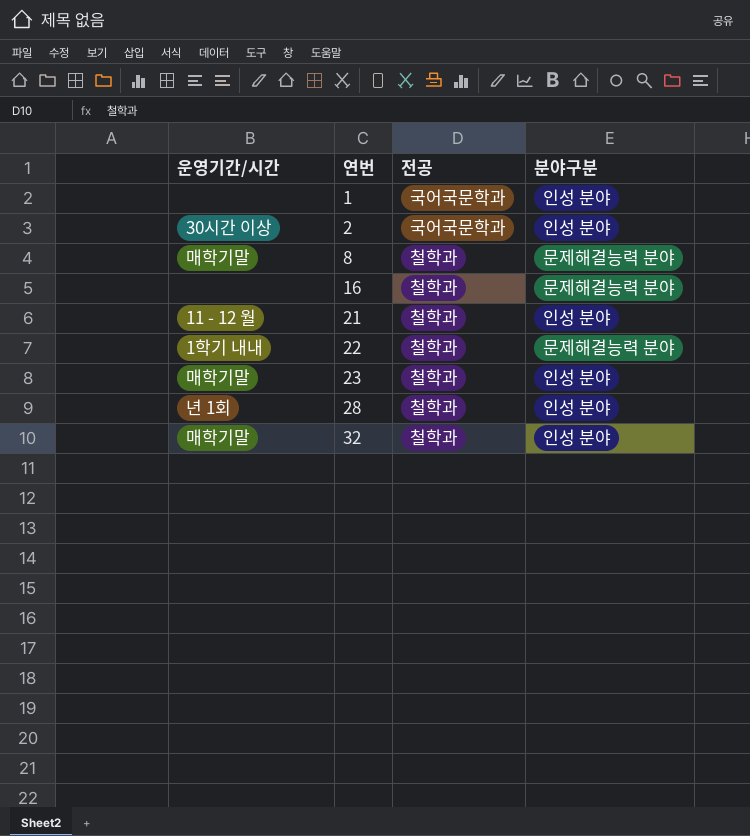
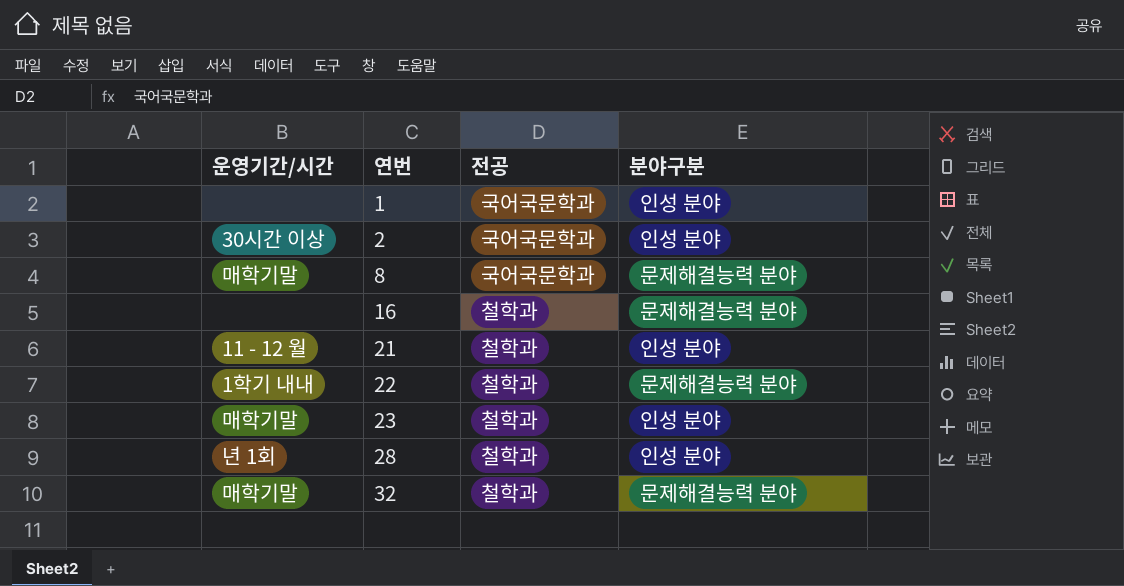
8 | 전공: 철학과 -> 국어국문학과
32 | 분야구분: 인성 분야 -> 문제해결능력 분야

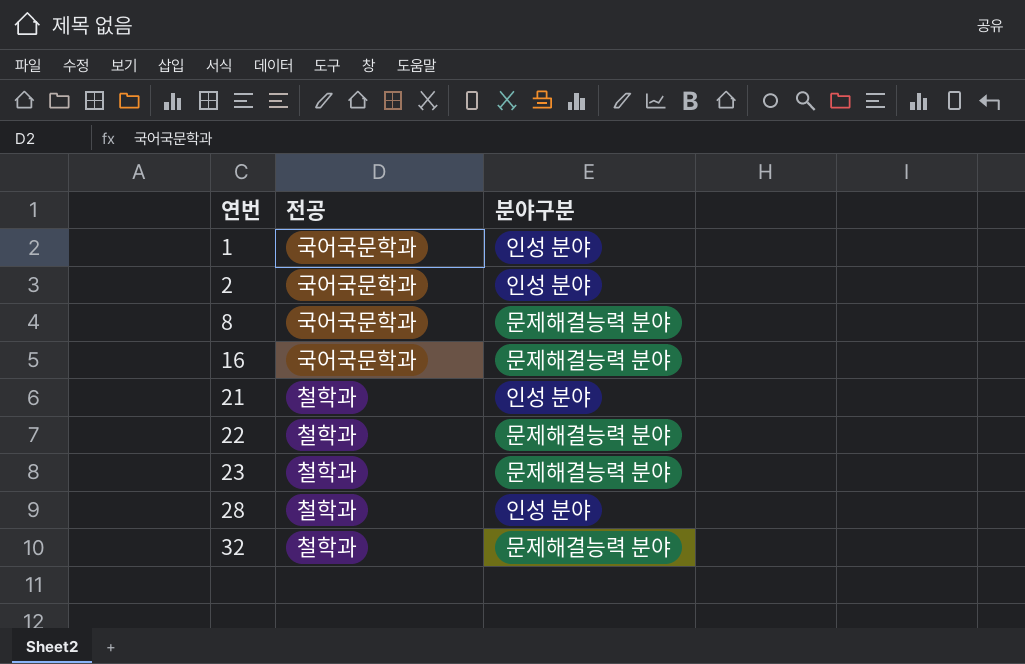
column 운영기간/시간 | position: 1 -> none
16 | 전공: 철학과 -> 국어국문학과
23 | 분야구분: 인성 분야 -> 문제해결능력 분야

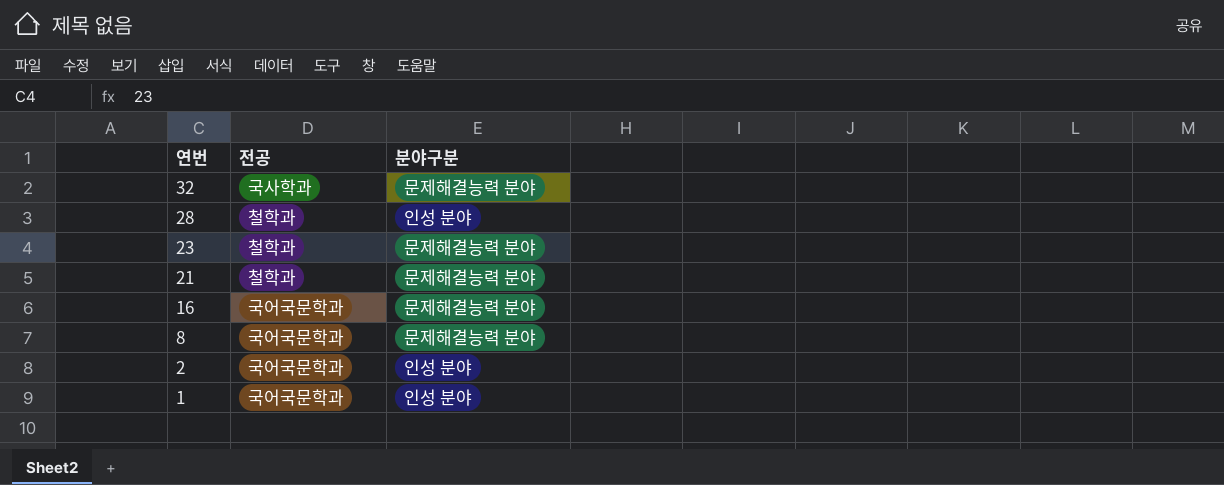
row order: 연번 ascending -> 연번 descending
row 22: 철학과 | 문제해결능력 분야 -> none
32 | 전공: 철학과 -> 국사학과
21 | 분야구분: 인성 분야 -> 문제해결능력 분야

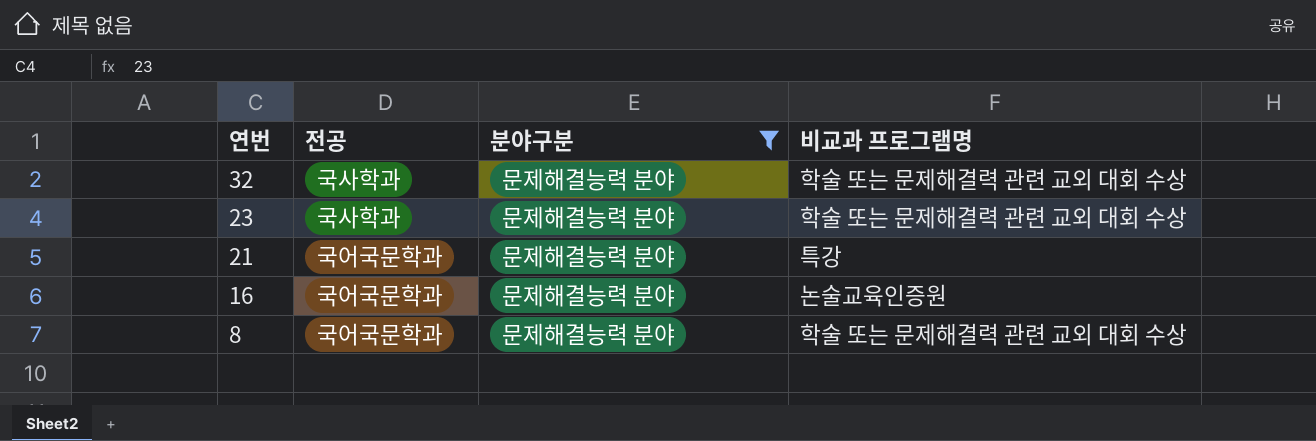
filter: none -> 분야구분 = 문제해결능력 분야
column 비교과 프로그램명 | position: none -> 4
23 | 전공: 철학과 -> 국사학과
21 | 전공: 철학과 -> 국어국문학과

